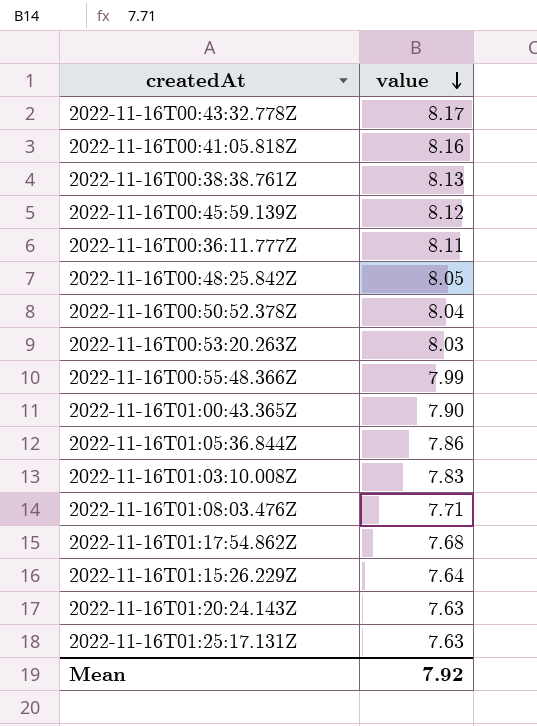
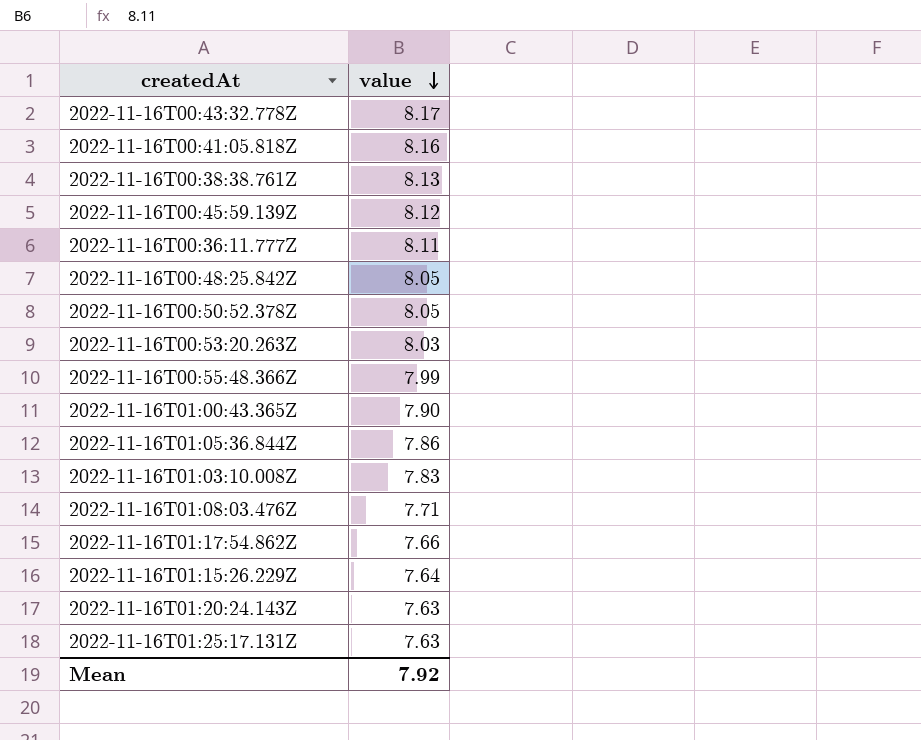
2022-11-16T00:50:52.378Z | value: 8.04 -> 8.05
2022-11-16T01:17:54.862Z | value: 7.68 -> 7.66

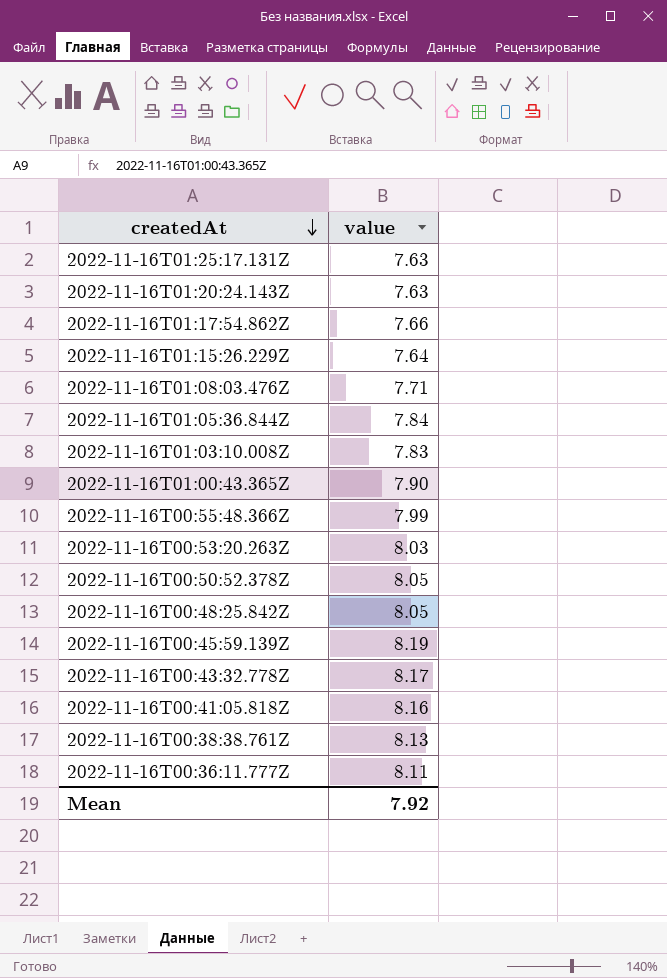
row order: value descending -> createdAt descending
2022-11-16T01:05:36.844Z | value: 7.86 -> 7.84
2022-11-16T00:45:59.139Z | value: 8.12 -> 8.19

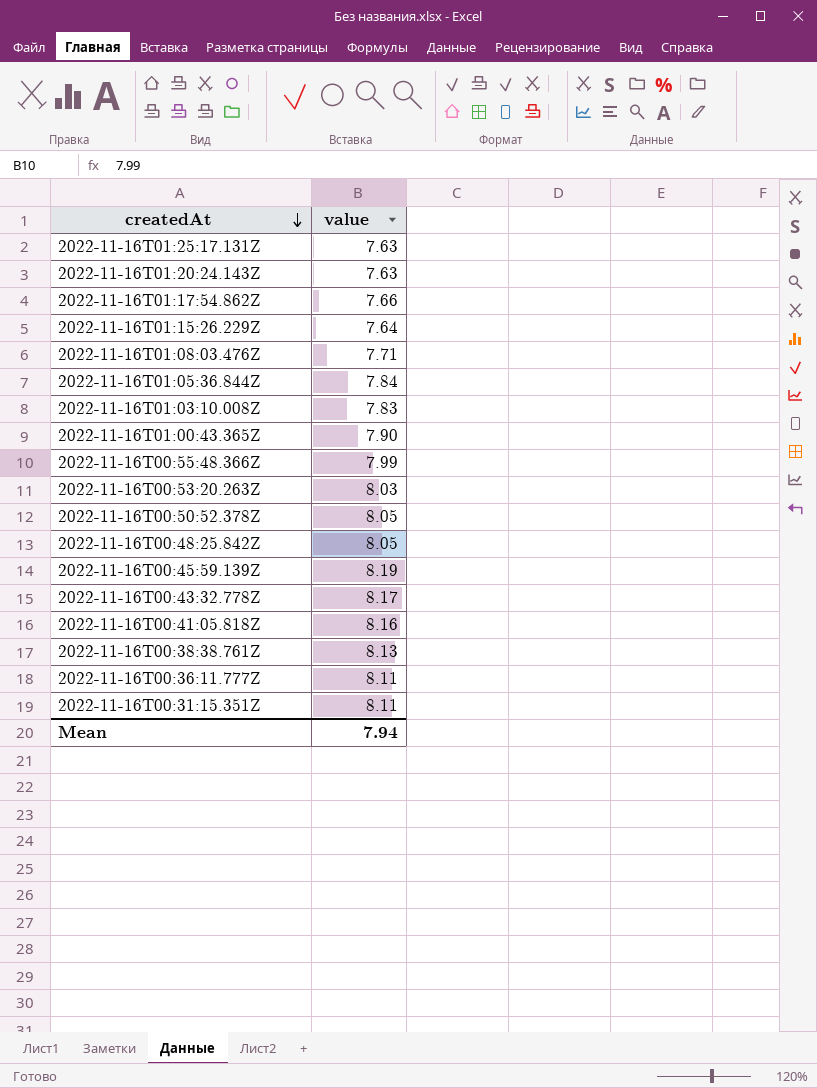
row 2022-11-16T00:31:15.351Z: none -> 8.11
Mean | value: 7.92 -> 7.94

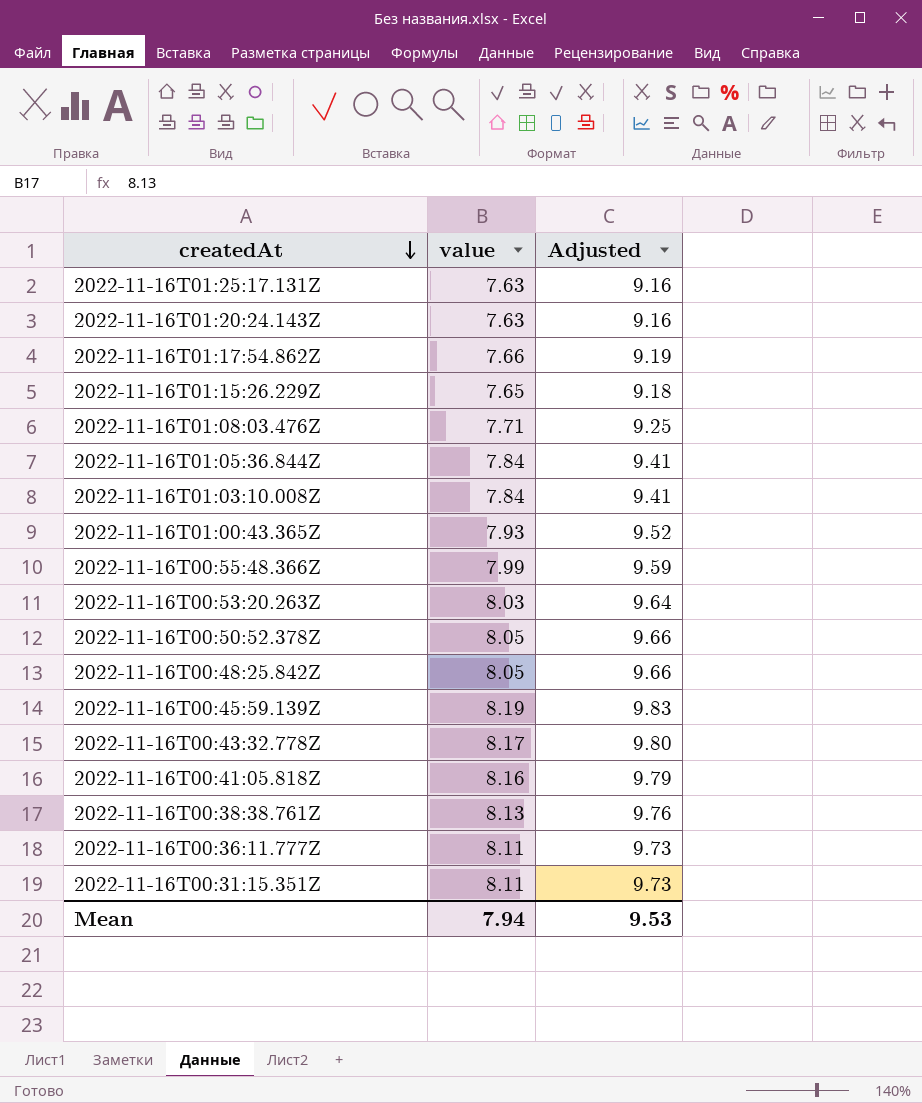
column Adjusted | formula: none -> [value] * 1.2
2022-11-16T01:15:26.229Z | value: 7.64 -> 7.65
2022-11-16T01:03:10.008Z | value: 7.83 -> 7.84
2022-11-16T01:00:43.365Z | value: 7.90 -> 7.93

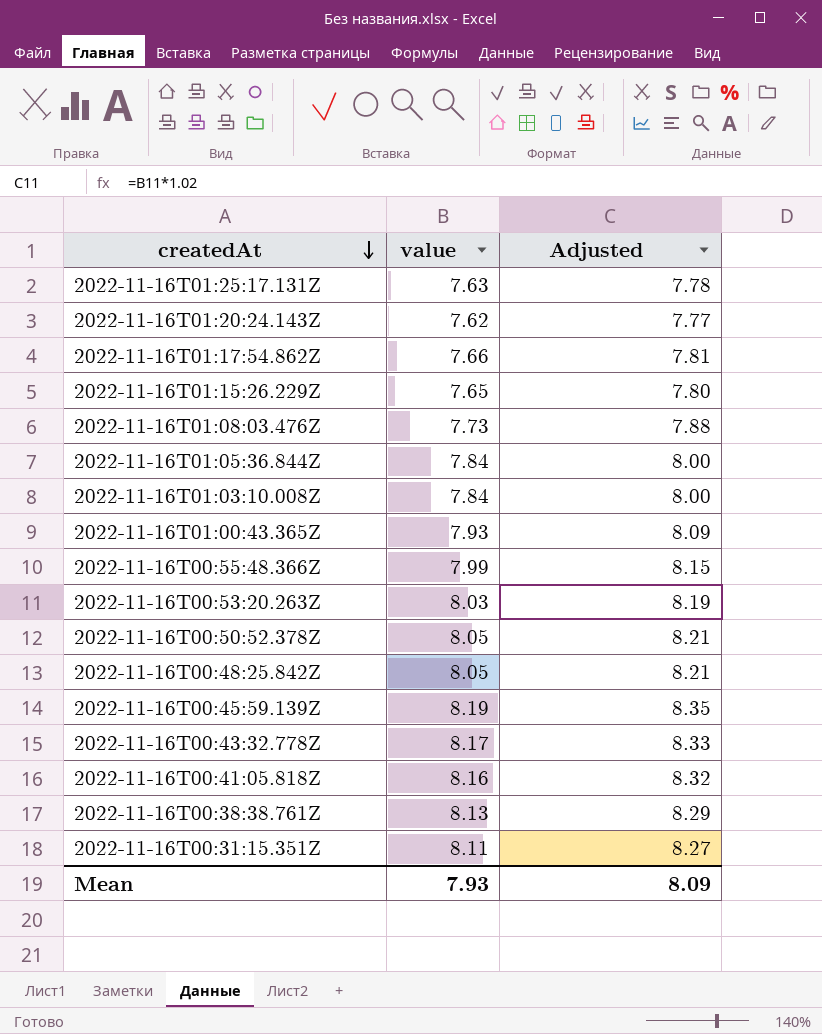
column Adjusted | formula: [value] * 1.2 -> [value] * 1.02
row 2022-11-16T00:36:11.777Z: 8.11 | 9.73 -> none
2022-11-16T01:20:24.143Z | value: 7.63 -> 7.62
2022-11-16T01:08:03.476Z | value: 7.71 -> 7.73
Mean | value: 7.94 -> 7.93
Mean | Adjusted: 9.53 -> 8.09

